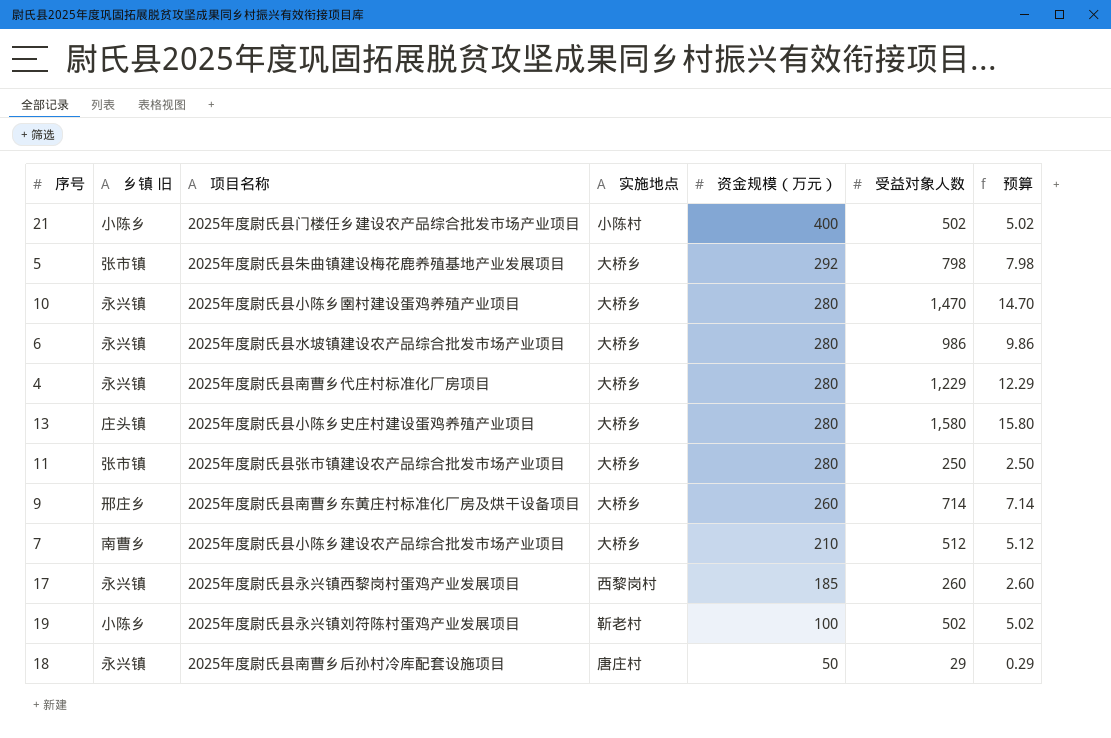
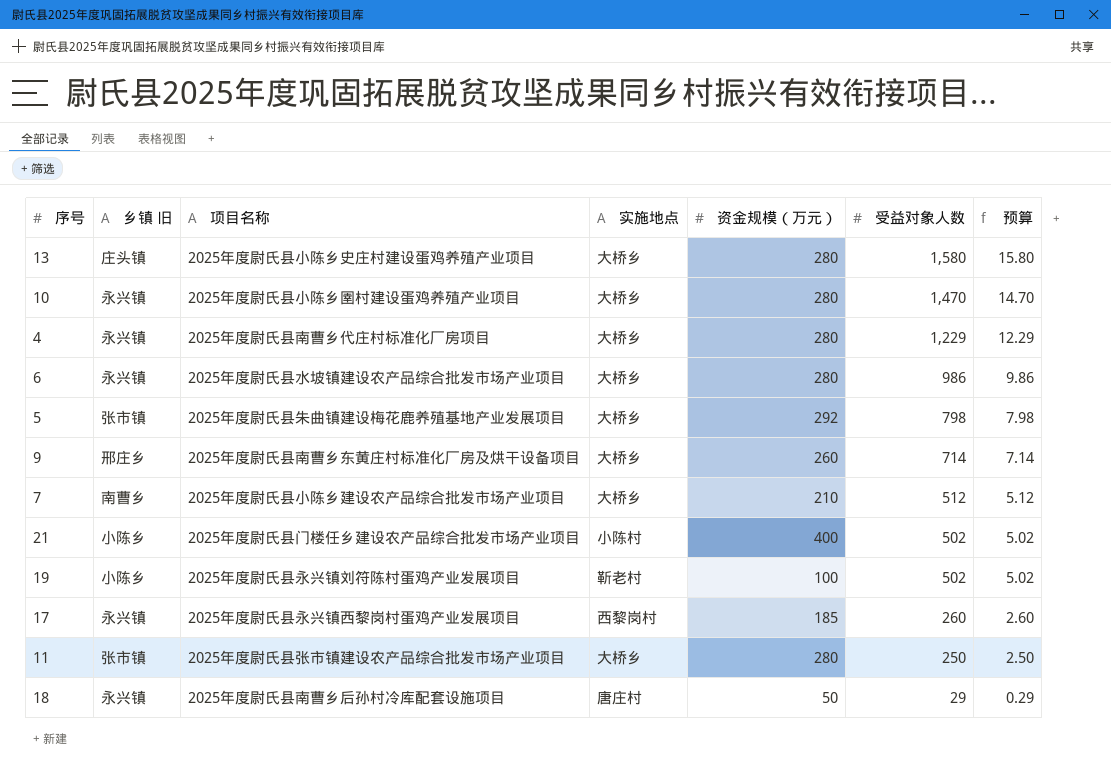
row order: 资金规模（万元） descending -> 受益对象人数 descending

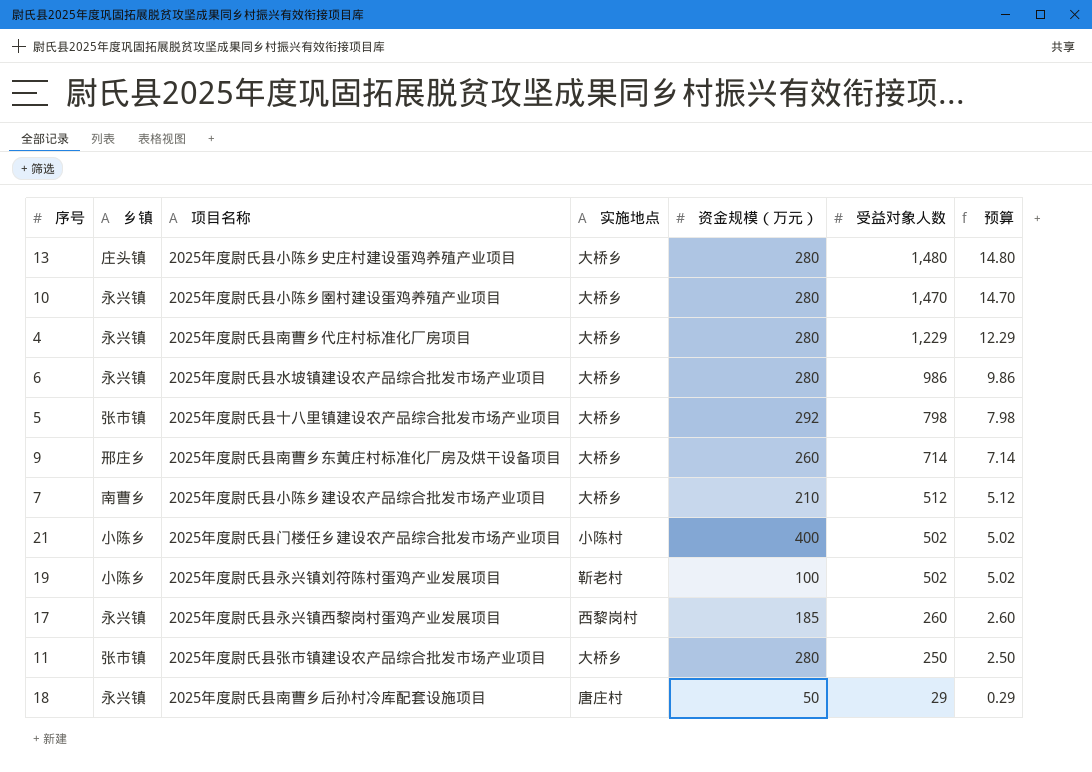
column name: 乡镇 旧 -> 乡镇
13 | 受益对象人数: 1,580 -> 1,480
13 | 预算: 15.80 -> 14.80
5 | 项目名称: 2025年度尉氏县朱曲镇建设梅花鹿养殖基地产业发展项目 -> 2025年度尉氏县十八里镇建设农产品综合批发市场产业项目

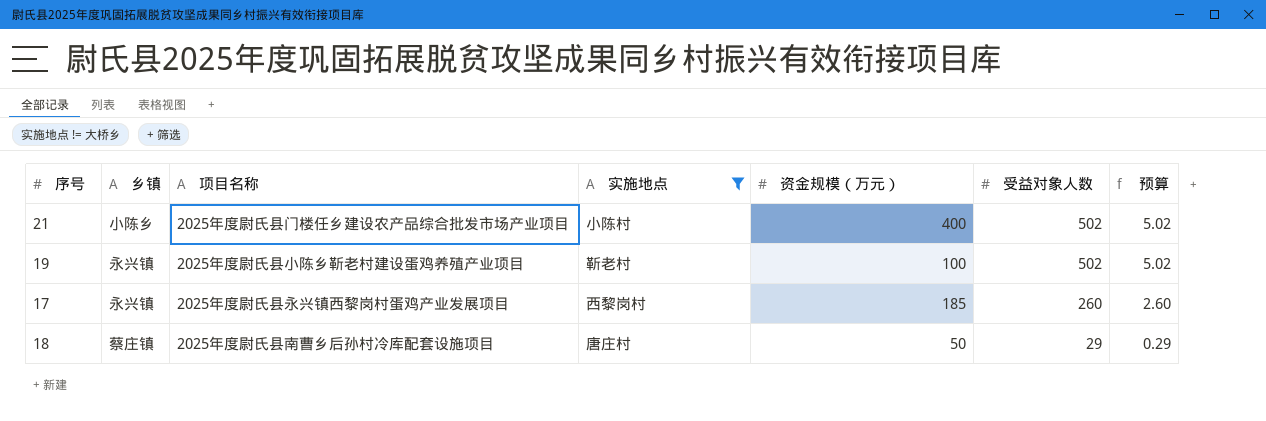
filter: none -> 实施地点 != 大桥乡
19 | 乡镇: 小陈乡 -> 永兴镇
19 | 项目名称: 2025年度尉氏县永兴镇刘符陈村蛋鸡产业发展项目 -> 2025年度尉氏县小陈乡靳老村建设蛋鸡养殖产业项目
18 | 乡镇: 永兴镇 -> 蔡庄镇

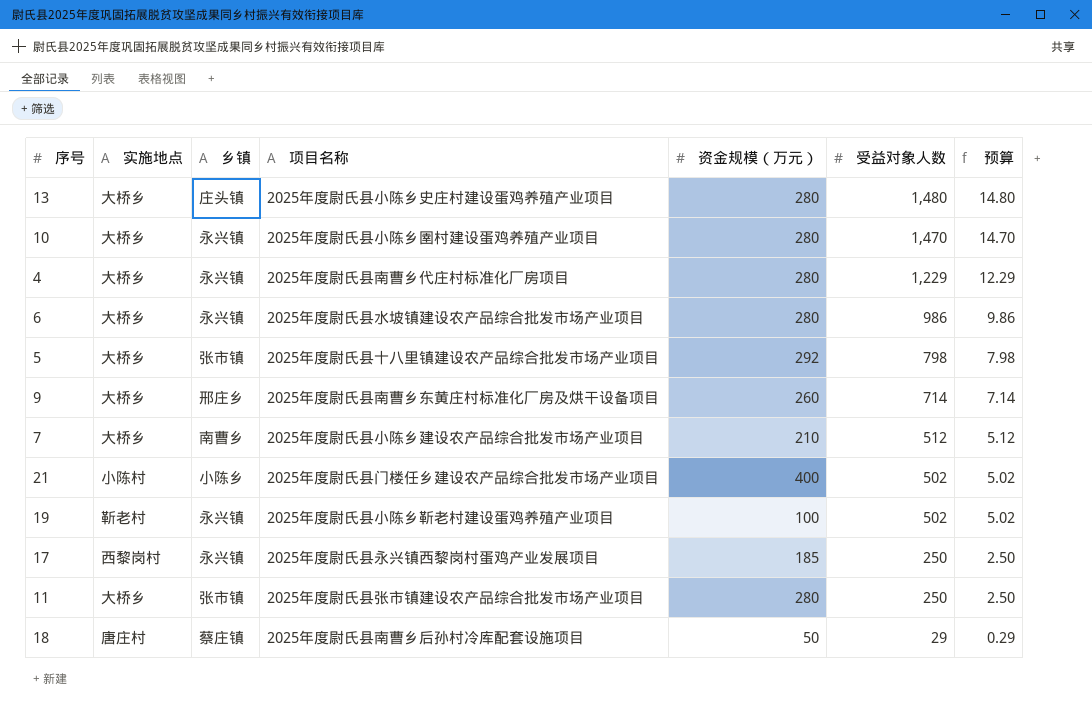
filter: 实施地点 != 大桥乡 -> none
column 实施地点 | position: 4 -> 2
17 | 受益对象人数: 260 -> 250
17 | 预算: 2.60 -> 2.50

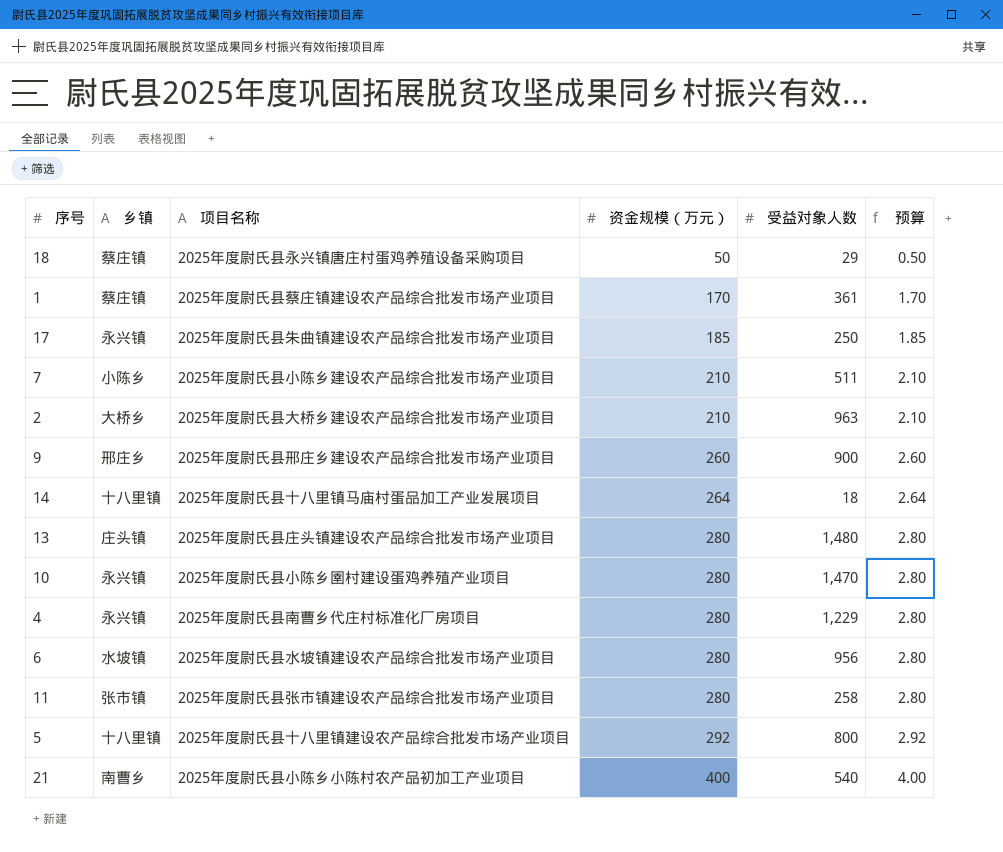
row order: 受益对象人数 descending -> 资金规模（万元） ascending
column 实施地点 | position: 2 -> none
column 预算 | formula: [受益对象人数] * 0.01 -> [资金规模（万元）] * 0.01
row 19: 靳老村 | 永兴镇 | 2025年度尉氏县小陈乡靳老村建设蛋鸡养殖产业项目 | 100 | 502 | 5.02 -> none
18 | 项目名称: 2025年度尉氏县南曹乡后孙村冷库配套设施项目 -> 2025年度尉氏县永兴镇唐庄村蛋鸡养殖设备采购项目
row 1: none -> 蔡庄镇 | 2025年度尉氏县蔡庄镇建设农产品综合批发市场产业项目 | 170 | 361 | 1.70
17 | 项目名称: 2025年度尉氏县永兴镇西黎岗村蛋鸡产业发展项目 -> 2025年度尉氏县朱曲镇建设农产品综合批发市场产业项目
7 | 乡镇: 南曹乡 -> 小陈乡
7 | 受益对象人数: 512 -> 511
row 2: none -> 大桥乡 | 2025年度尉氏县大桥乡建设农产品综合批发市场产业项目 | 210 | 963 | 2.10
9 | 项目名称: 2025年度尉氏县南曹乡东黄庄村标准化厂房及烘干设备项目 -> 2025年度尉氏县邢庄乡建设农产品综合批发市场产业项目
9 | 受益对象人数: 714 -> 900
row 14: none -> 十八里镇 | 2025年度尉氏县十八里镇马庙村蛋品加工产业发展项目 | 264 | 18 | 2.64
13 | 项目名称: 2025年度尉氏县小陈乡史庄村建设蛋鸡养殖产业项目 -> 2025年度尉氏县庄头镇建设农产品综合批发市场产业项目
6 | 乡镇: 永兴镇 -> 水坡镇
6 | 受益对象人数: 986 -> 956
11 | 受益对象人数: 250 -> 258
5 | 乡镇: 张市镇 -> 十八里镇
5 | 受益对象人数: 798 -> 800
21 | 乡镇: 小陈乡 -> 南曹乡
21 | 项目名称: 2025年度尉氏县门楼任乡建设农产品综合批发市场产业项目 -> 2025年度尉氏县小陈乡小陈村农产品初加工产业项目
21 | 受益对象人数: 502 -> 540

